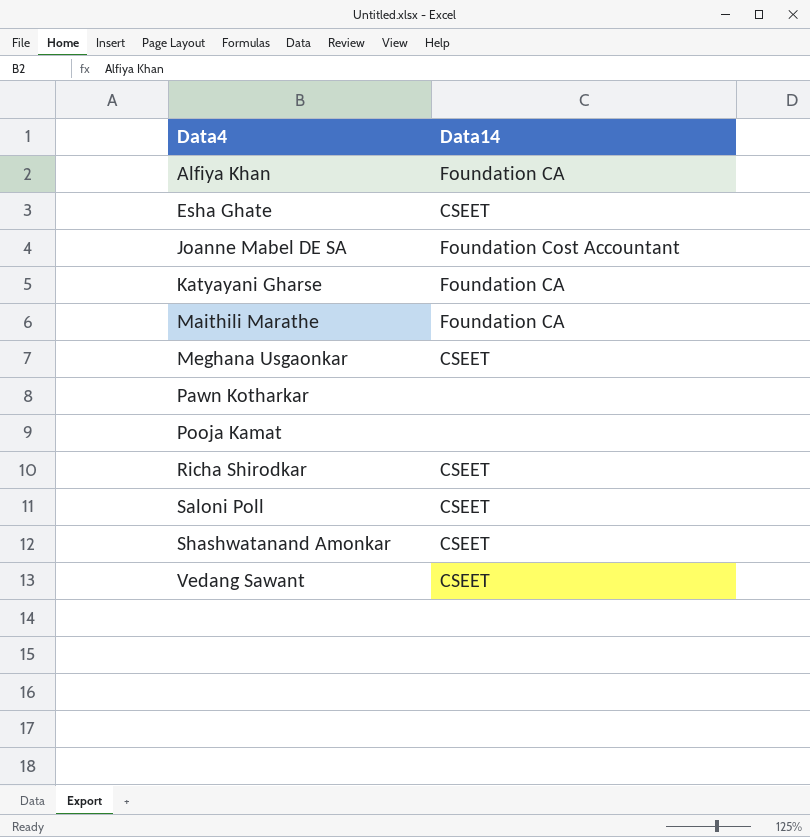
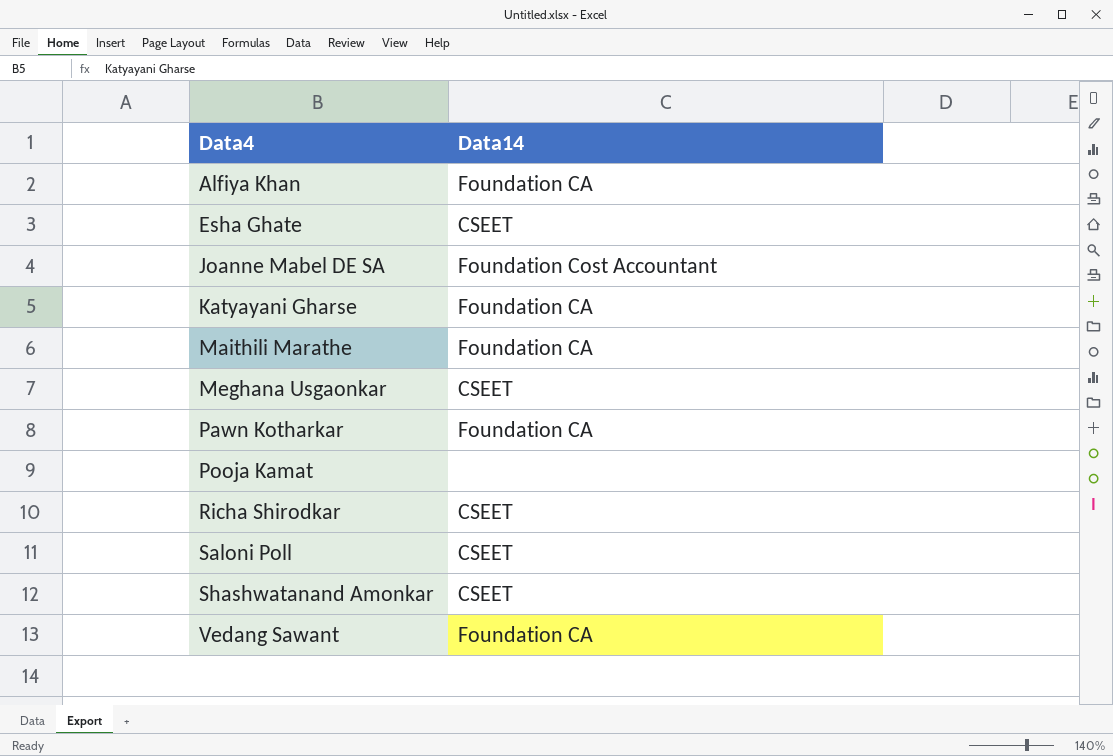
Pawn Kotharkar | Data14: none -> Foundation CA
Vedang Sawant | Data14: CSEET -> Foundation CA

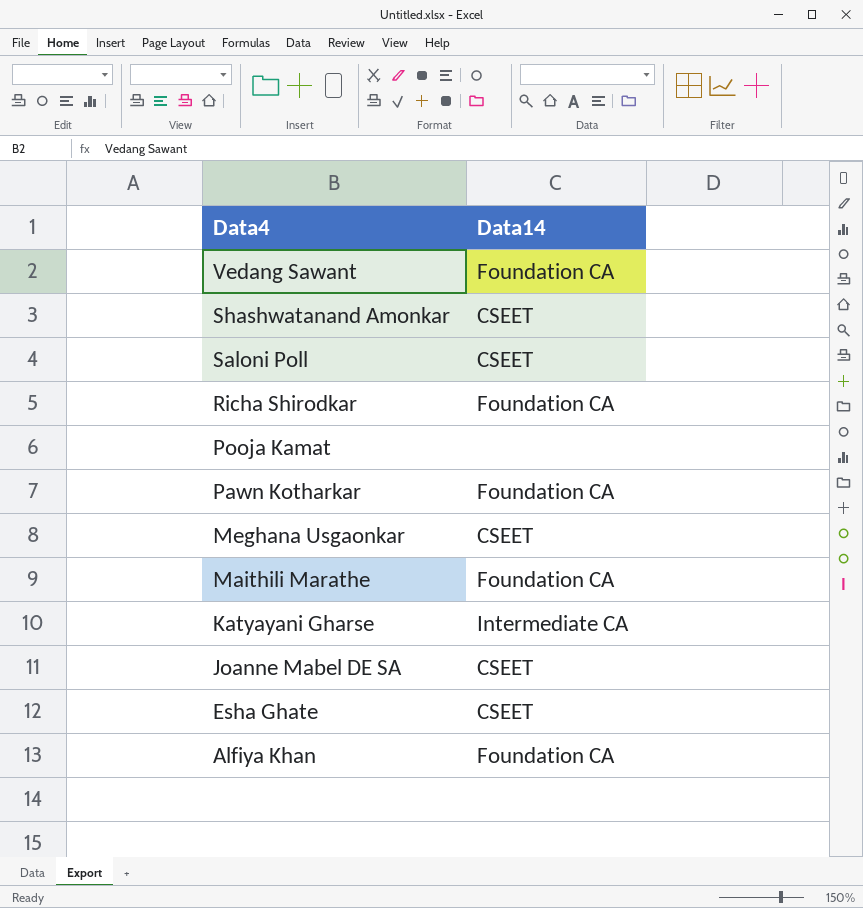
row order: Data4 ascending -> Data4 descending
Richa Shirodkar | Data14: CSEET -> Foundation CA
Katyayani Gharse | Data14: Foundation CA -> Intermediate CA
Joanne Mabel DE SA | Data14: Foundation Cost Accountant -> CSEET

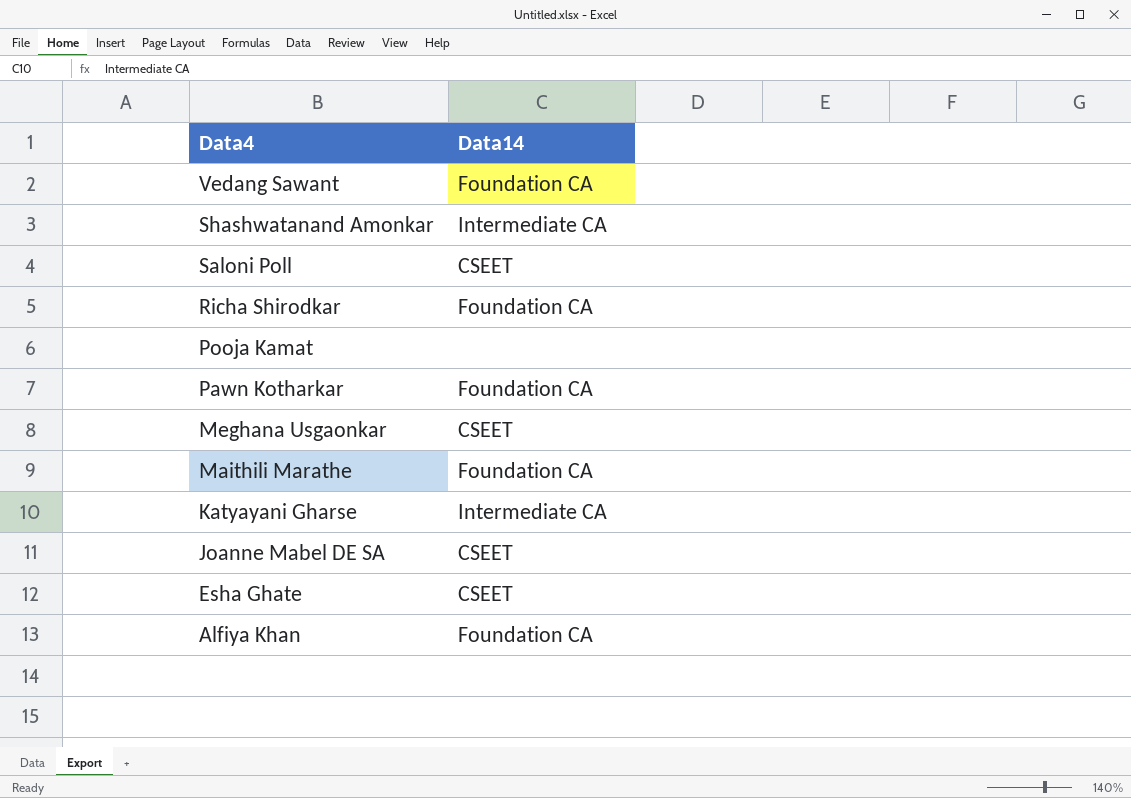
Shashwatanand Amonkar | Data14: CSEET -> Intermediate CA

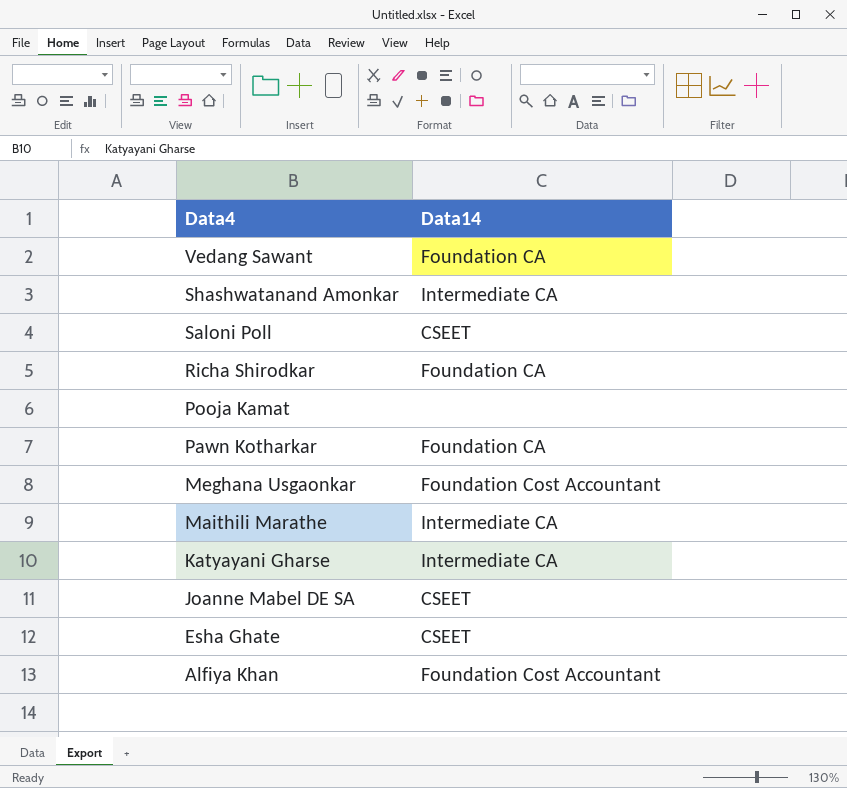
Meghana Usgaonkar | Data14: CSEET -> Foundation Cost Accountant
Maithili Marathe | Data14: Foundation CA -> Intermediate CA
Alfiya Khan | Data14: Foundation CA -> Foundation Cost Accountant

